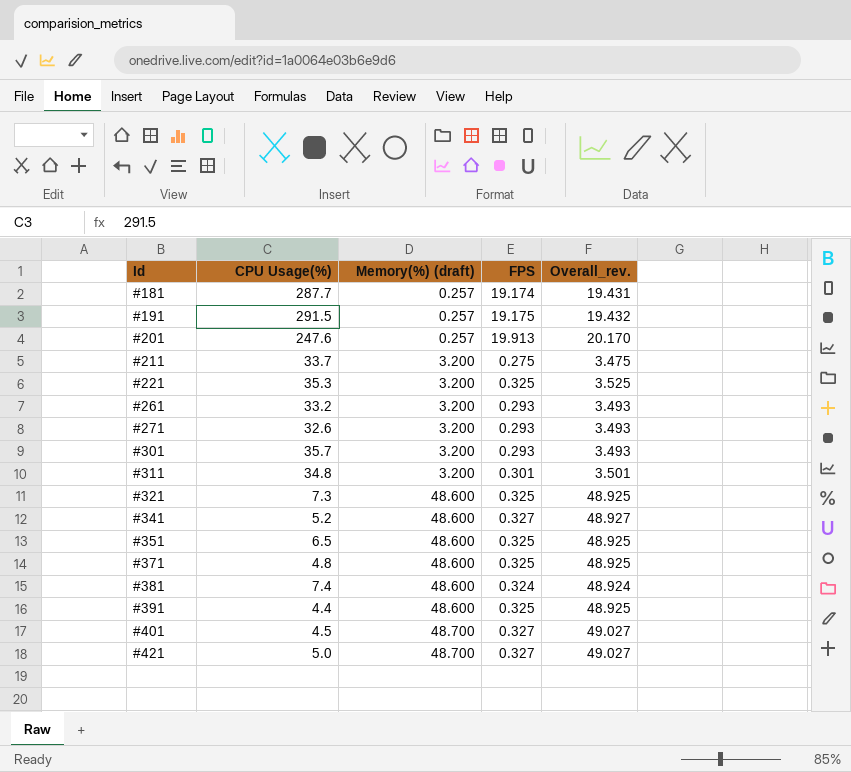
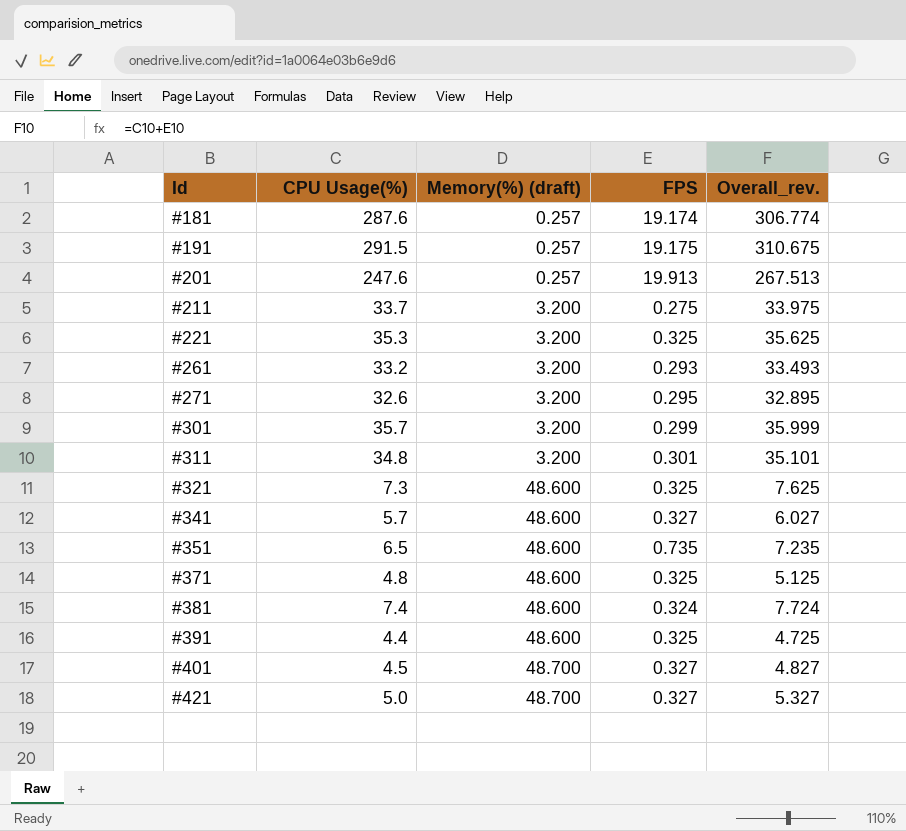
column Overall_rev. | formula: [Memory(%) (draft)] + [FPS] -> [CPU Usage(%)] + [FPS]
#181 | CPU Usage(%): 287.7 -> 287.6
#271 | FPS: 0.293 -> 0.295
#301 | FPS: 0.293 -> 0.299
#341 | CPU Usage(%): 5.2 -> 5.7
#351 | FPS: 0.325 -> 0.735

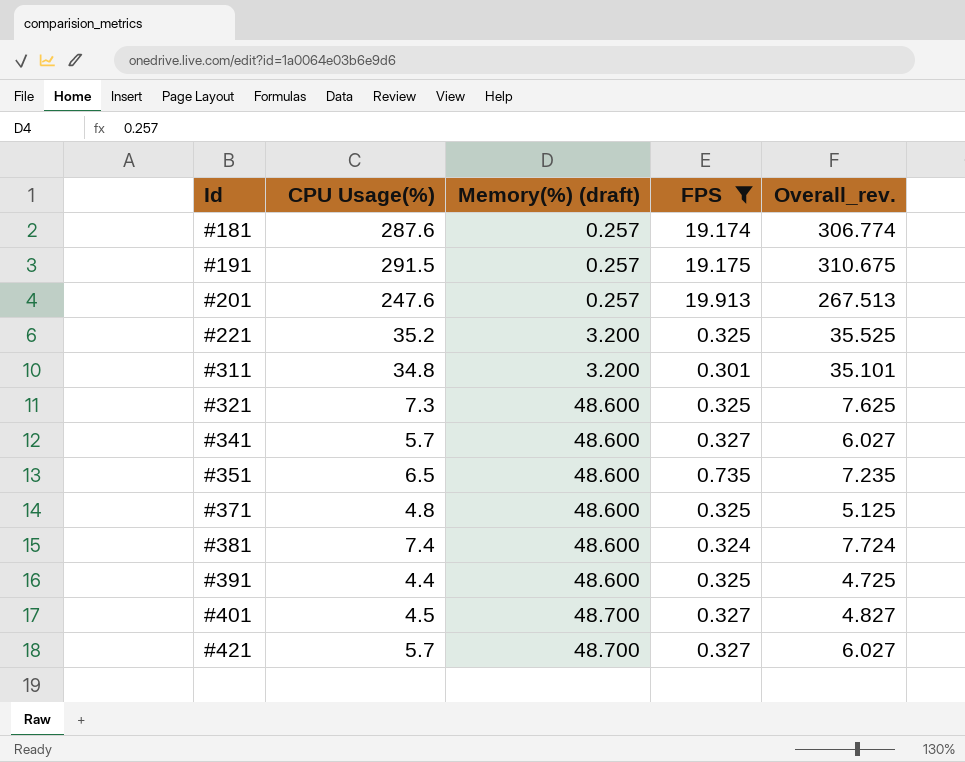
filter: none -> FPS >= 0.301
#221 | CPU Usage(%): 35.3 -> 35.2
#221 | Overall_rev.: 35.625 -> 35.525
#421 | CPU Usage(%): 5.0 -> 5.7
#421 | Overall_rev.: 5.327 -> 6.027

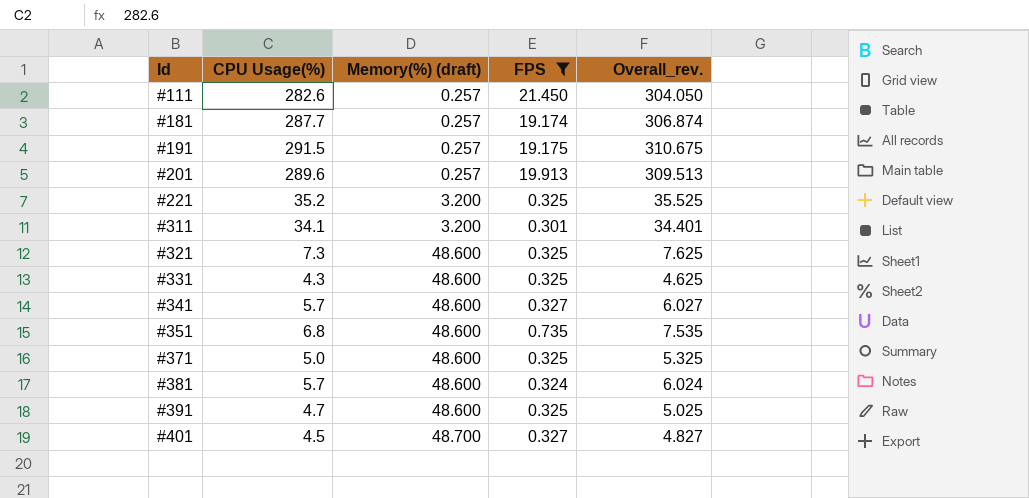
row #421: 5.7 | 48.700 | 0.327 | 6.027 -> none
row #111: none -> 282.6 | 0.257 | 21.450 | 304.050
#181 | CPU Usage(%): 287.6 -> 287.7
#181 | Overall_rev.: 306.774 -> 306.874
#201 | CPU Usage(%): 247.6 -> 289.6
#201 | Overall_rev.: 267.513 -> 309.513
#311 | CPU Usage(%): 34.8 -> 34.1
#311 | Overall_rev.: 35.101 -> 34.401
row #331: none -> 4.3 | 48.600 | 0.325 | 4.625
#351 | CPU Usage(%): 6.5 -> 6.8
#351 | Overall_rev.: 7.235 -> 7.535
#371 | CPU Usage(%): 4.8 -> 5.0
#371 | Overall_rev.: 5.125 -> 5.325
#381 | CPU Usage(%): 7.4 -> 5.7
#381 | Overall_rev.: 7.724 -> 6.024
#391 | CPU Usage(%): 4.4 -> 4.7
#391 | Overall_rev.: 4.725 -> 5.025

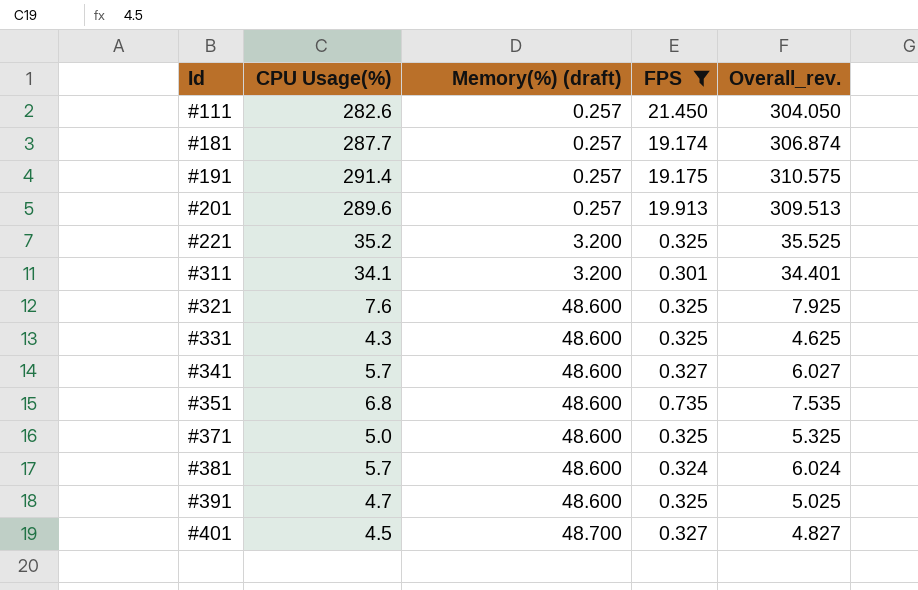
#191 | CPU Usage(%): 291.5 -> 291.4
#191 | Overall_rev.: 310.675 -> 310.575
#321 | CPU Usage(%): 7.3 -> 7.6
#321 | Overall_rev.: 7.625 -> 7.925

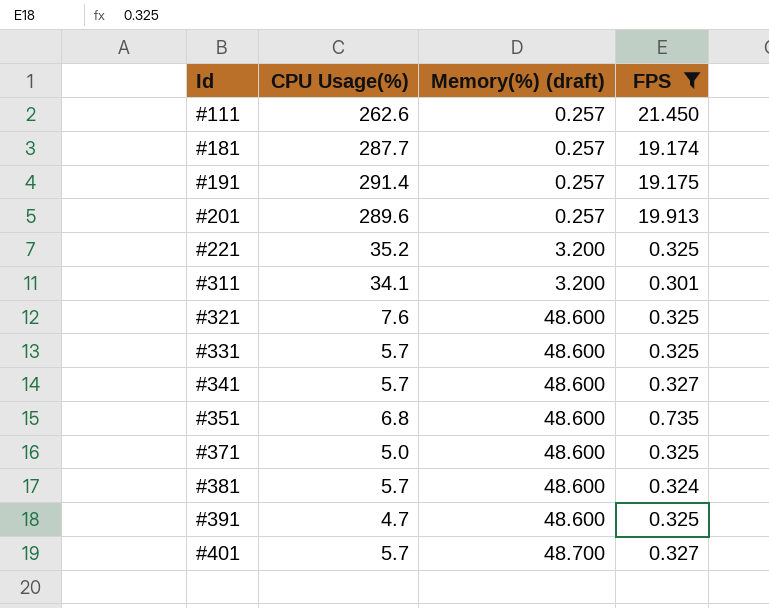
column Overall_rev. | formula: [CPU Usage(%)] + [FPS] -> none
#111 | CPU Usage(%): 282.6 -> 262.6
#331 | CPU Usage(%): 4.3 -> 5.7
#401 | CPU Usage(%): 4.5 -> 5.7

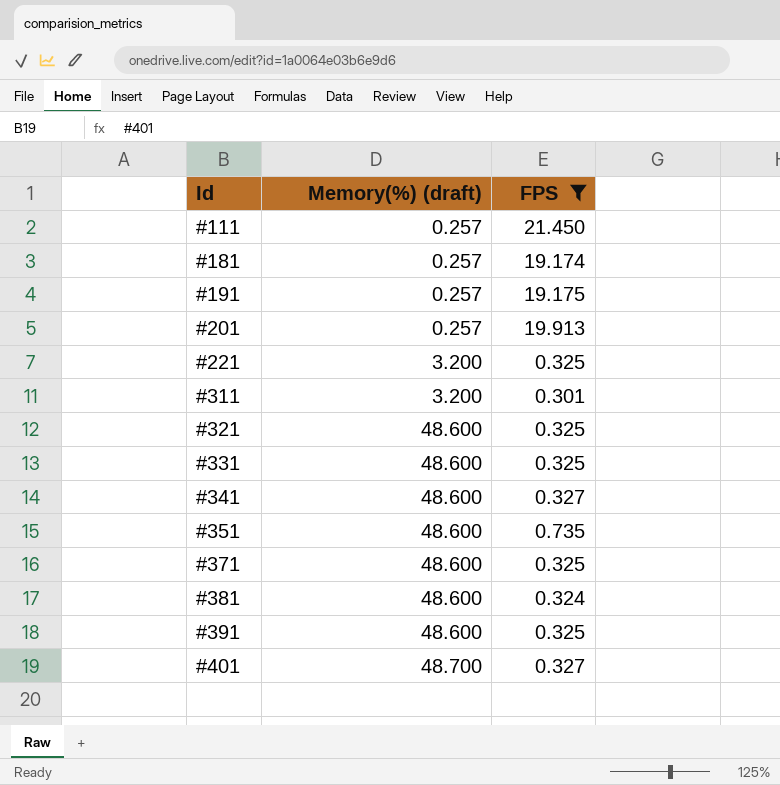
column CPU Usage(%) | position: 2 -> none

